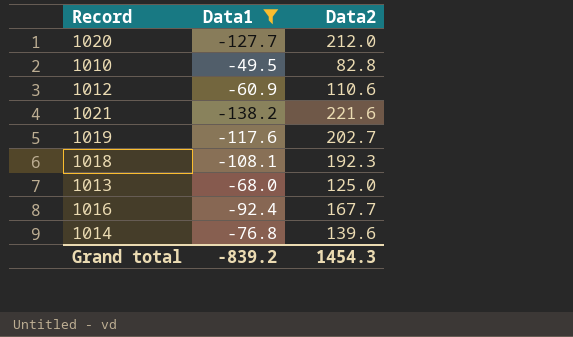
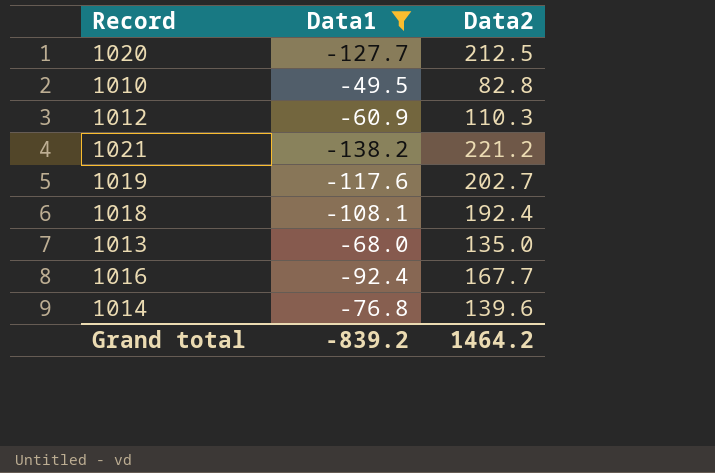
1020 | Data2: 212.0 -> 212.5
1012 | Data2: 110.6 -> 110.3
1021 | Data2: 221.6 -> 221.2
1018 | Data2: 192.3 -> 192.4
1013 | Data2: 125.0 -> 135.0
Grand total | Data2: 1454.3 -> 1464.2

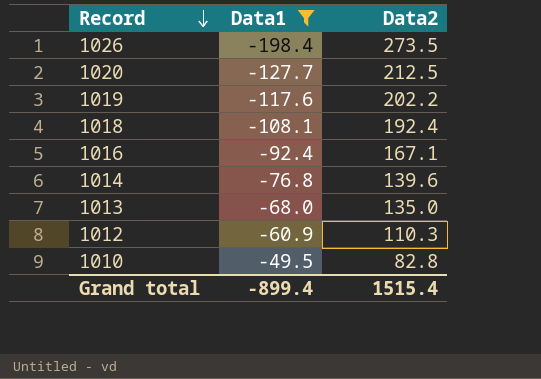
row order: none -> Record descending
row 1021: -138.2 | 221.2 -> none
row 1026: none -> -198.4 | 273.5
1019 | Data2: 202.7 -> 202.2
1016 | Data2: 167.7 -> 167.1
Grand total | Data1: -839.2 -> -899.4
Grand total | Data2: 1464.2 -> 1515.4

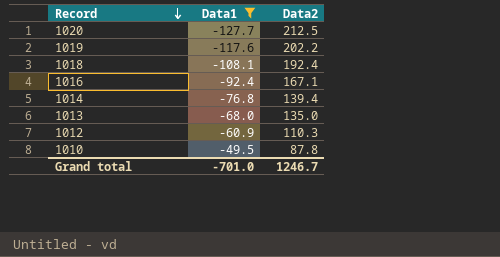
row 1026: -198.4 | 273.5 -> none
1014 | Data2: 139.6 -> 139.4
1010 | Data2: 82.8 -> 87.8
Grand total | Data1: -899.4 -> -701.0
Grand total | Data2: 1515.4 -> 1246.7

